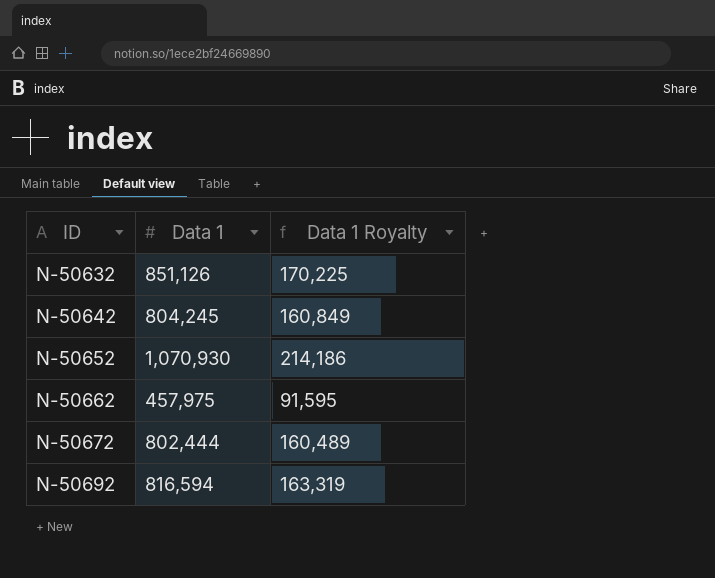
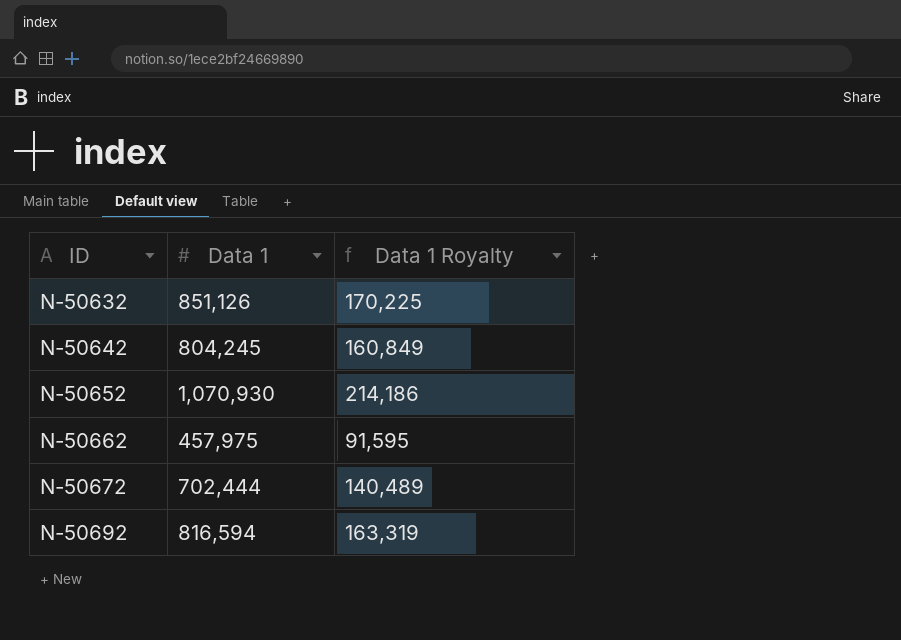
N-50672 | Data 1: 802,444 -> 702,444
N-50672 | Data 1 Royalty: 160,489 -> 140,489

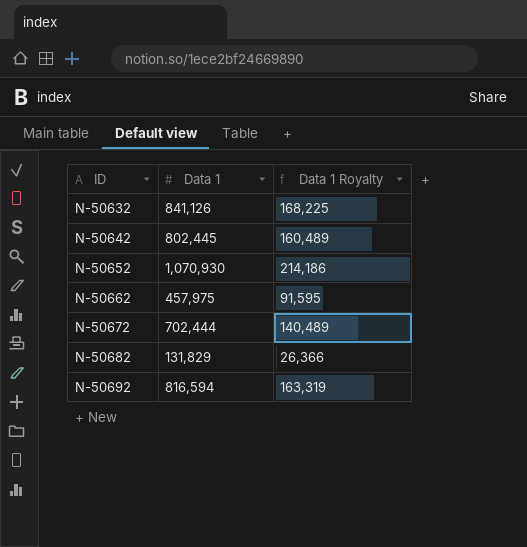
N-50632 | Data 1: 851,126 -> 841,126
N-50632 | Data 1 Royalty: 170,225 -> 168,225
N-50642 | Data 1: 804,245 -> 802,445
N-50642 | Data 1 Royalty: 160,849 -> 160,489
row N-50682: none -> 131,829 | 26,366

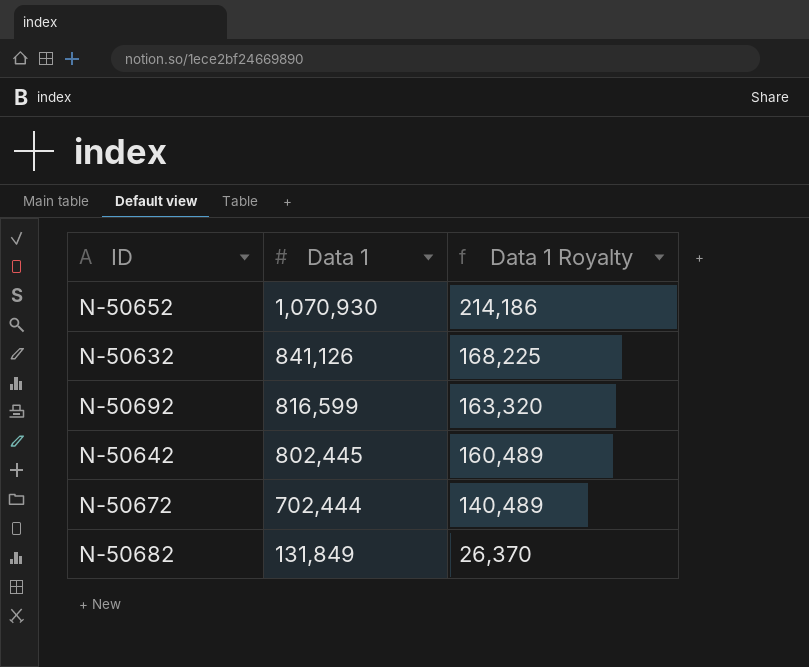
row order: ID ascending -> Data 1 descending
row N-50662: 457,975 | 91,595 -> none
N-50692 | Data 1: 816,594 -> 816,599
N-50692 | Data 1 Royalty: 163,319 -> 163,320
N-50682 | Data 1: 131,829 -> 131,849
N-50682 | Data 1 Royalty: 26,366 -> 26,370

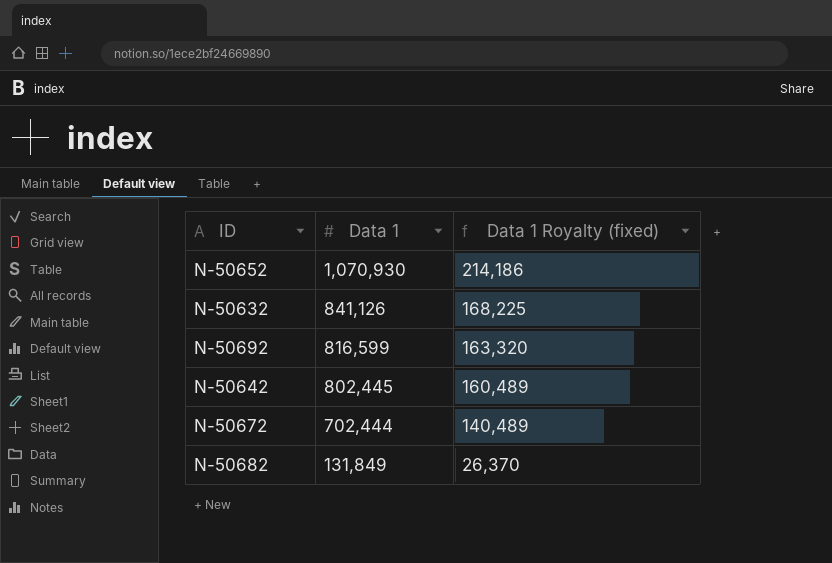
column name: Data 1 Royalty -> Data 1 Royalty (fixed)

